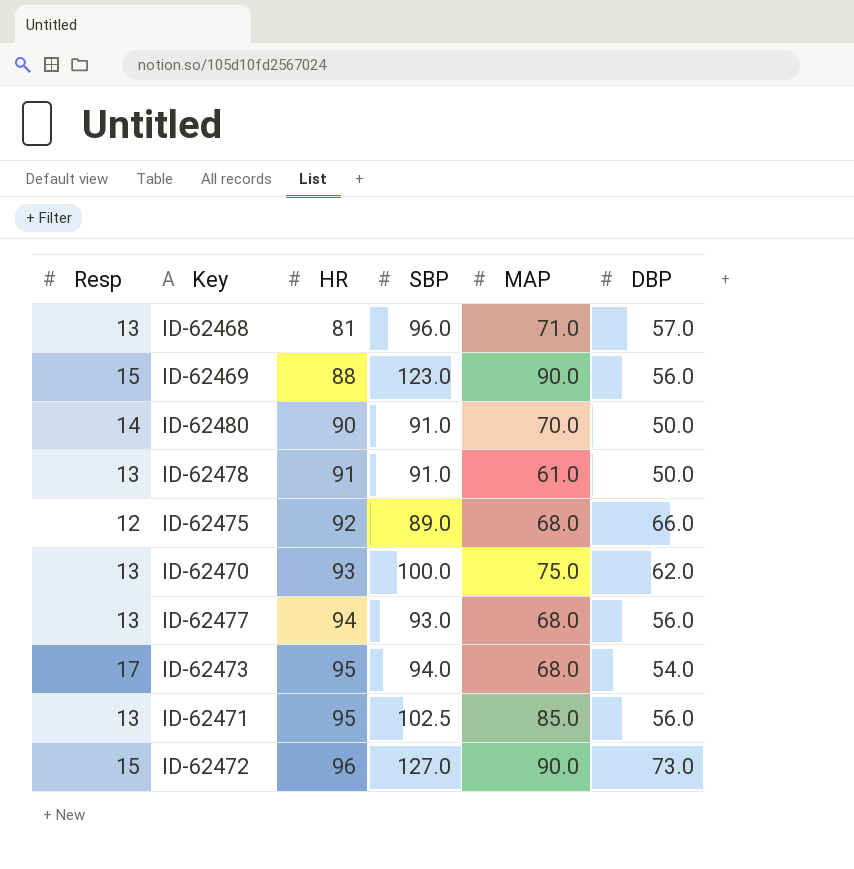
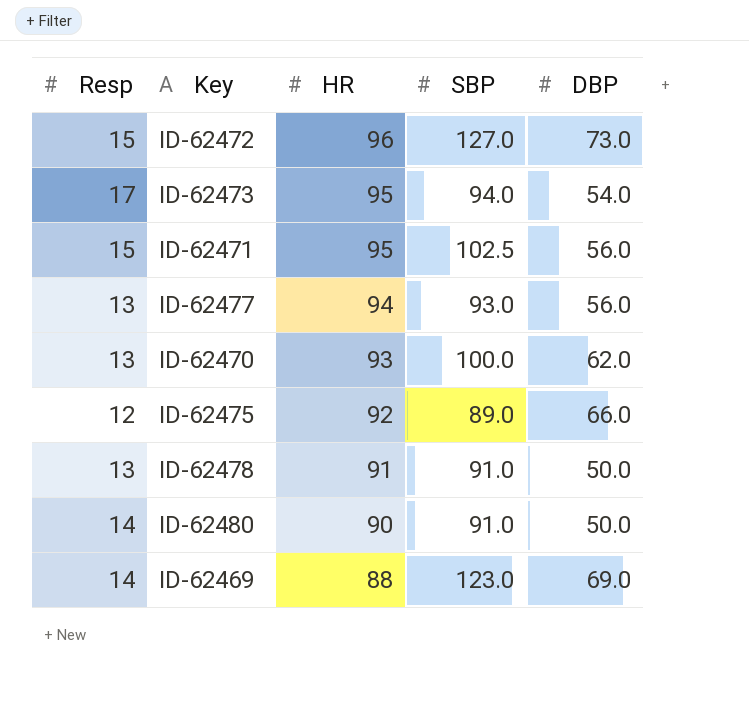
row order: HR ascending -> HR descending
column MAP | position: 5 -> none
row ID-62468: 13 | 81 | 96.0 | 71.0 | 57.0 -> none
ID-62471 | Resp: 13 -> 15
ID-62469 | Resp: 15 -> 14
ID-62469 | DBP: 56.0 -> 69.0

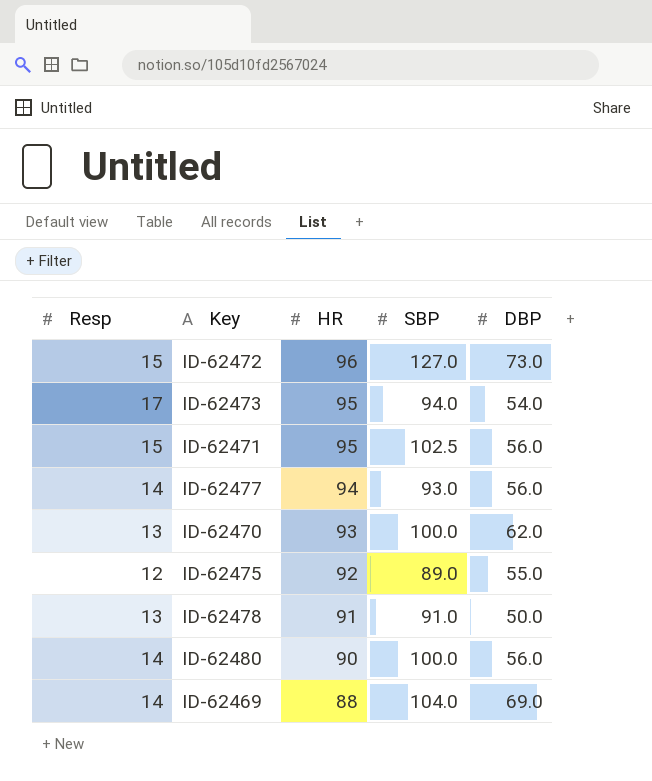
ID-62477 | Resp: 13 -> 14
ID-62475 | DBP: 66.0 -> 55.0
ID-62480 | SBP: 91.0 -> 100.0
ID-62480 | DBP: 50.0 -> 56.0
ID-62469 | SBP: 123.0 -> 104.0

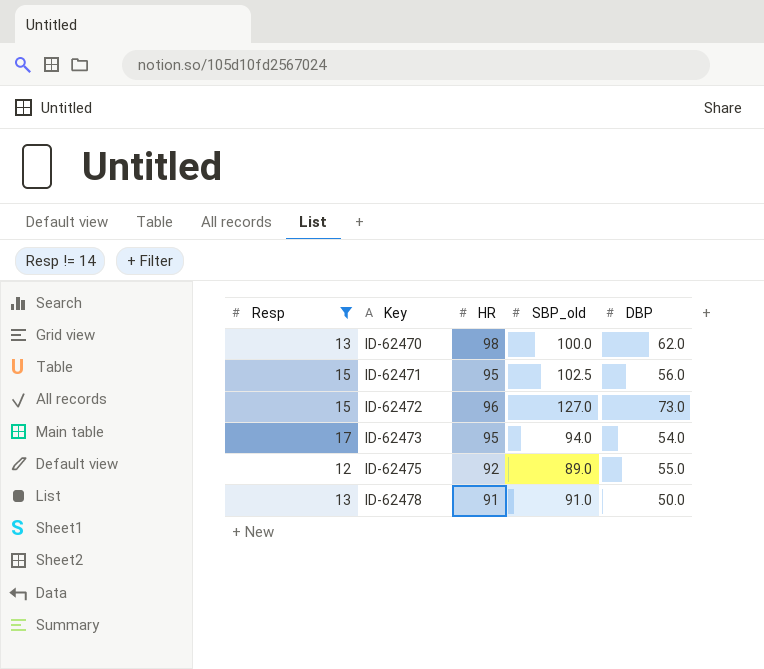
filter: none -> Resp != 14
row order: HR descending -> Key ascending
column name: SBP -> SBP_old
ID-62470 | HR: 93 -> 98

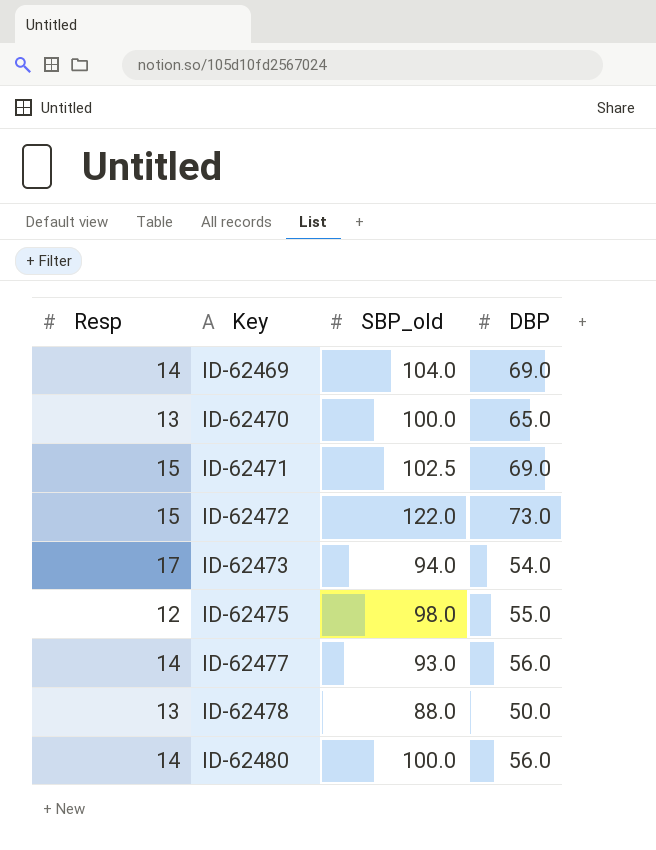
filter: Resp != 14 -> none
column HR | position: 3 -> none
ID-62470 | DBP: 62.0 -> 65.0
ID-62471 | DBP: 56.0 -> 69.0
ID-62472 | SBP_old: 127.0 -> 122.0
ID-62475 | SBP_old: 89.0 -> 98.0
ID-62478 | SBP_old: 91.0 -> 88.0

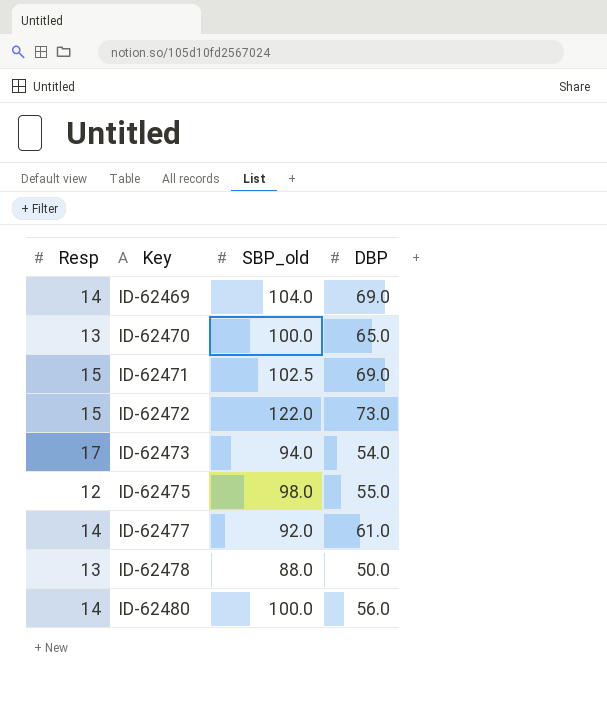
ID-62477 | SBP_old: 93.0 -> 92.0
ID-62477 | DBP: 56.0 -> 61.0

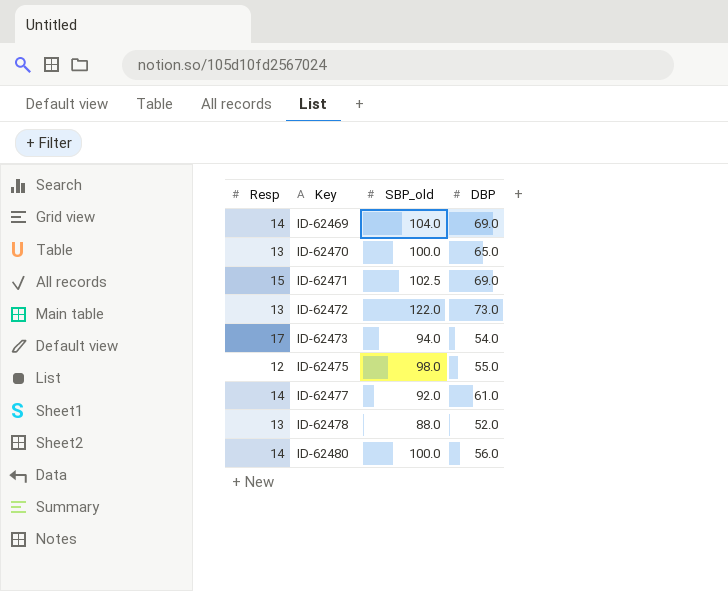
ID-62472 | Resp: 15 -> 13
ID-62478 | DBP: 50.0 -> 52.0

